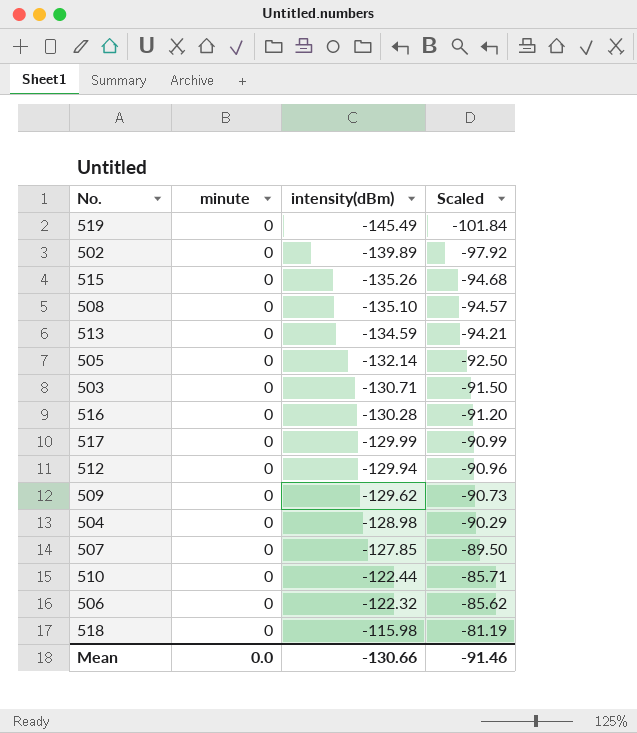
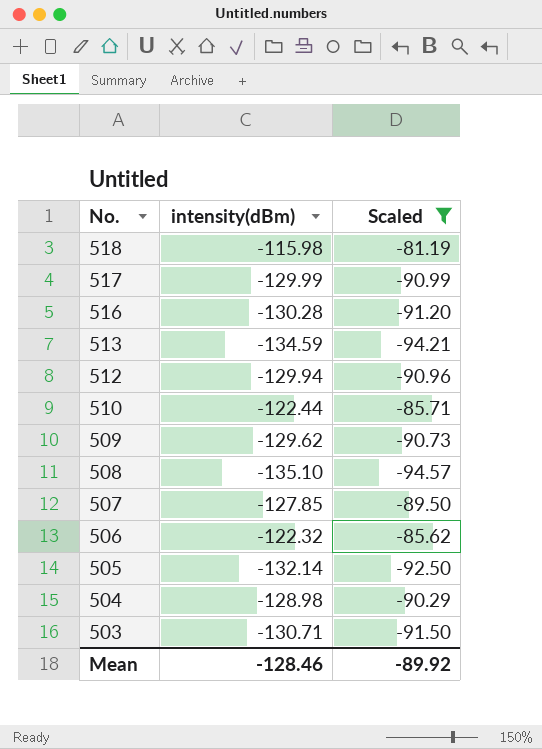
filter: none -> Scaled >= -94.57
row order: intensity(dBm) ascending -> No. descending
column minute | position: 2 -> none
Mean | intensity(dBm): -130.66 -> -128.46
Mean | Scaled: -91.46 -> -89.92

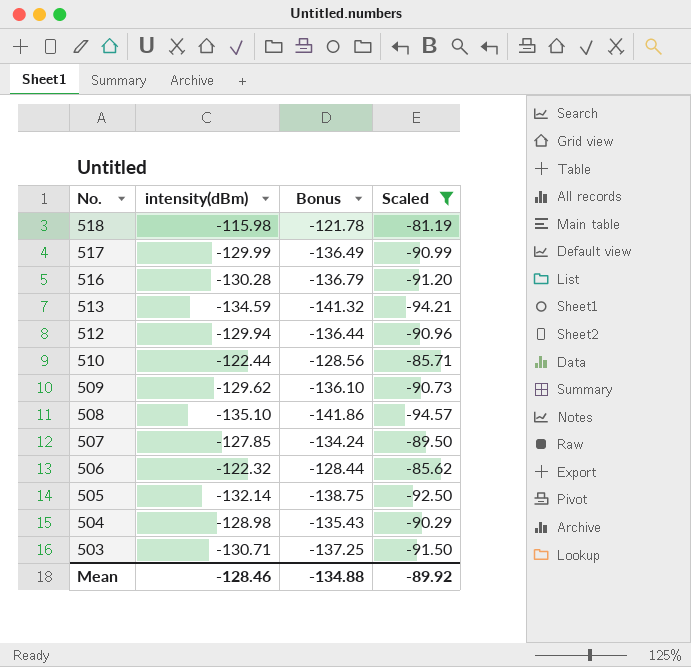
column Bonus | formula: none -> [intensity(dBm)] * 1.05

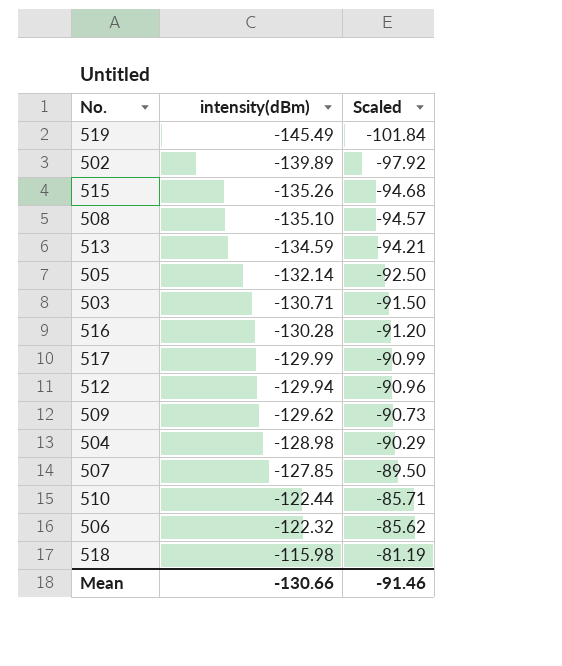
filter: Scaled >= -94.57 -> none
row order: No. descending -> intensity(dBm) ascending
column Bonus | formula: [intensity(dBm)] * 1.05 -> none
Mean | intensity(dBm): -128.46 -> -130.66
Mean | Scaled: -89.92 -> -91.46

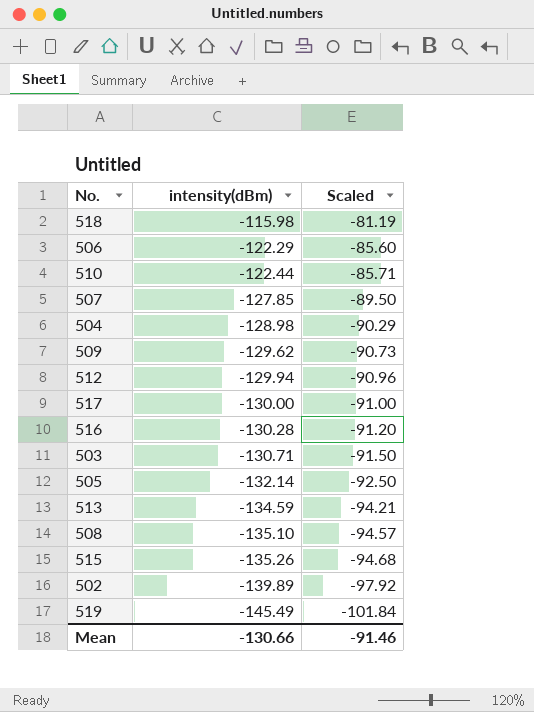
row order: intensity(dBm) ascending -> intensity(dBm) descending
506 | intensity(dBm): -122.32 -> -122.29
506 | Scaled: -85.62 -> -85.60
517 | intensity(dBm): -129.99 -> -130.00
517 | Scaled: -90.99 -> -91.00

